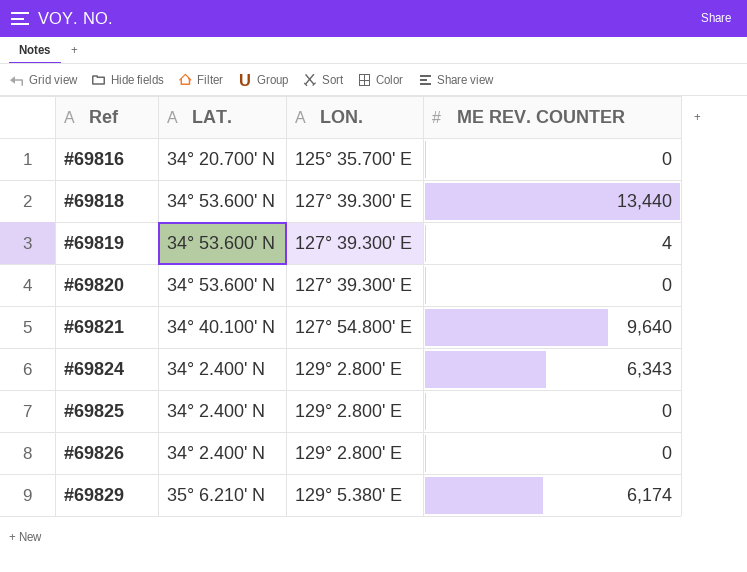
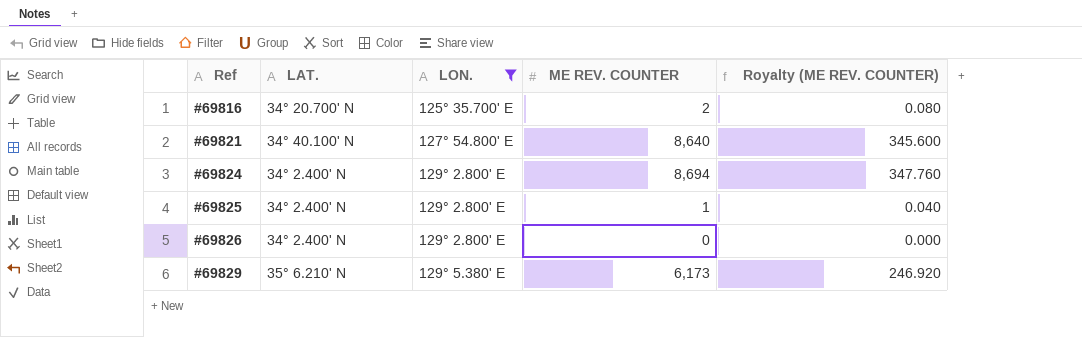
filter: none -> LON. != 127° 39.300' E
column Royalty (ME REV. COUNTER) | formula: none -> [ME REV. COUNTER] * 0.04
#69816 | ME REV. COUNTER: 0 -> 2
#69821 | ME REV. COUNTER: 9,640 -> 8,640
#69824 | ME REV. COUNTER: 6,343 -> 8,694
#69825 | ME REV. COUNTER: 0 -> 1
#69829 | ME REV. COUNTER: 6,174 -> 6,173

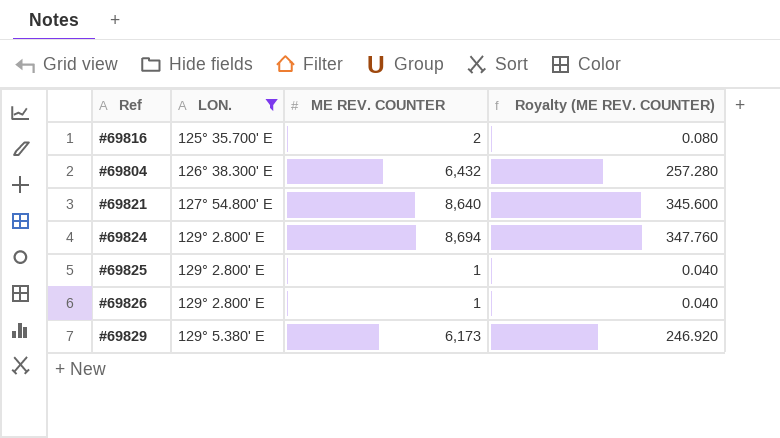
column LAT. | position: 2 -> none
row #69804: none -> 126° 38.300' E | 6,432 | 257.280
#69826 | ME REV. COUNTER: 0 -> 1
#69826 | Royalty (ME REV. COUNTER): 0.000 -> 0.040

